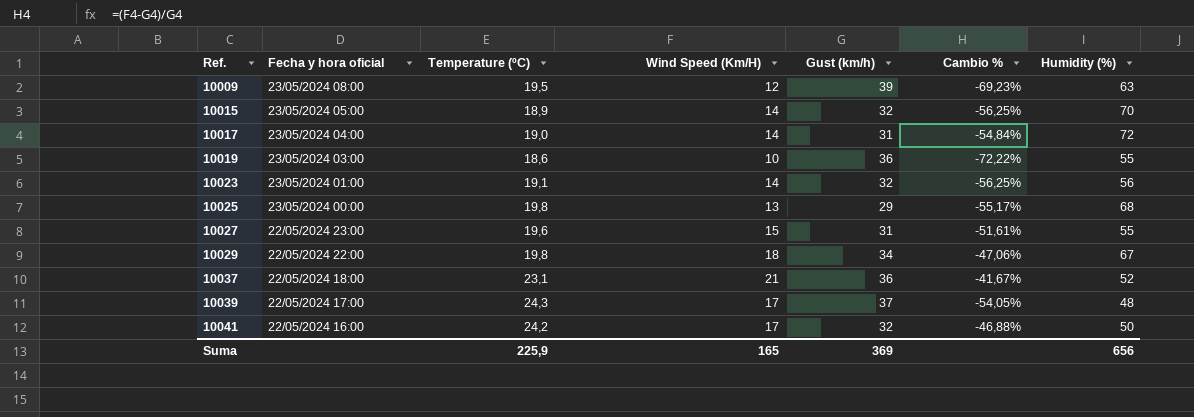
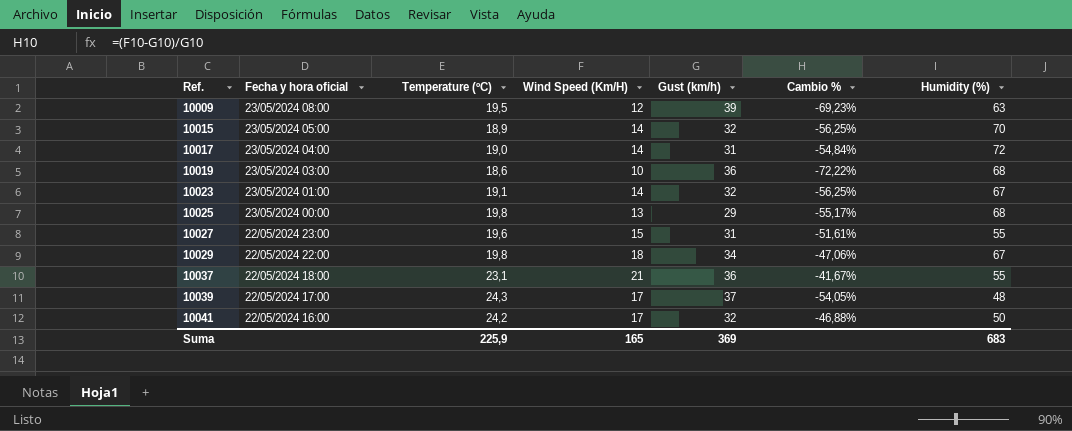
10019 | Humidity (%): 55 -> 68
10023 | Humidity (%): 56 -> 67
10037 | Humidity (%): 52 -> 55
Suma | Humidity (%): 656 -> 683

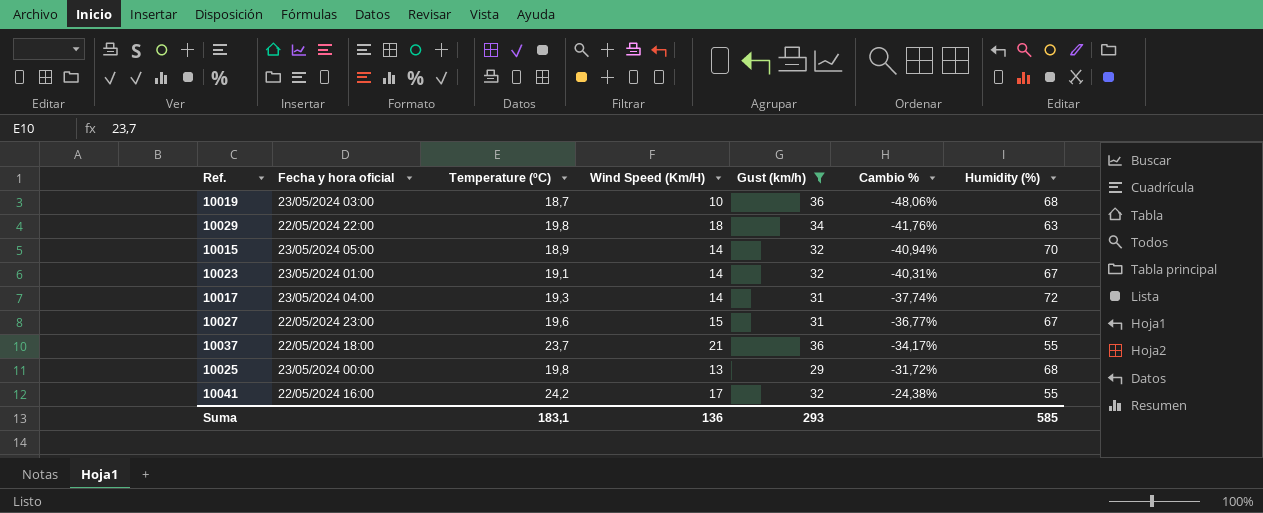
filter: none -> Gust (km/h) <= 36
row order: Ref. ascending -> Cambio % ascending
column Cambio % | formula: ([Wind Speed (Km/H)] - [Gust (km/h)]) / [Gust (km/h)] -> ([Temperature (ºC)] - [Gust (km/h)]) / [Gust (km/h)]
10019 | Temperature (ºC): 18,6 -> 18,7
10029 | Humidity (%): 67 -> 63
10017 | Temperature (ºC): 19,0 -> 19,3
10027 | Humidity (%): 55 -> 67
10037 | Temperature (ºC): 23,1 -> 23,7
10041 | Humidity (%): 50 -> 55
Suma | Temperature (ºC): 225,9 -> 183,1
Suma | Wind Speed (Km/H): 165 -> 136
Suma | Gust (km/h): 369 -> 293
Suma | Humidity (%): 683 -> 585

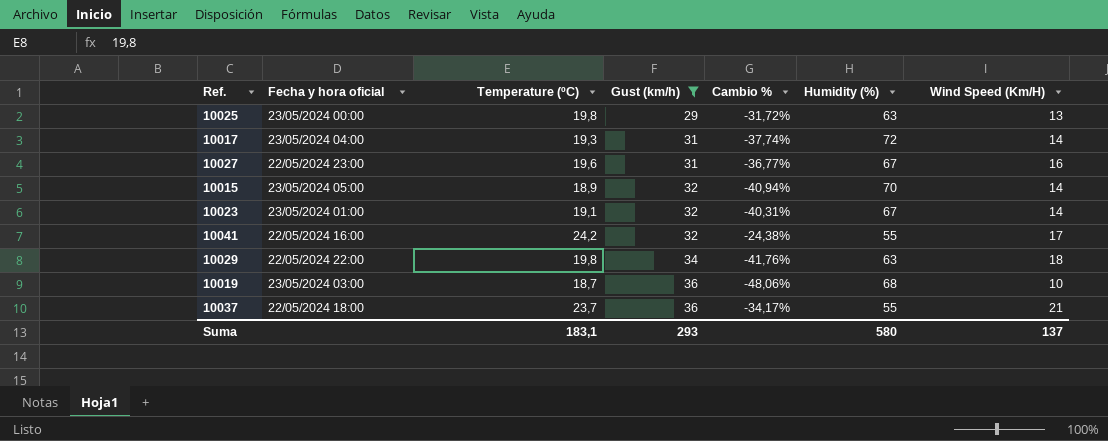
row order: Cambio % ascending -> Gust (km/h) ascending
column Wind Speed (Km/H) | position: 4 -> 7
10025 | Humidity (%): 68 -> 63
10027 | Wind Speed (Km/H): 15 -> 16
Suma | Humidity (%): 585 -> 580
Suma | Wind Speed (Km/H): 136 -> 137

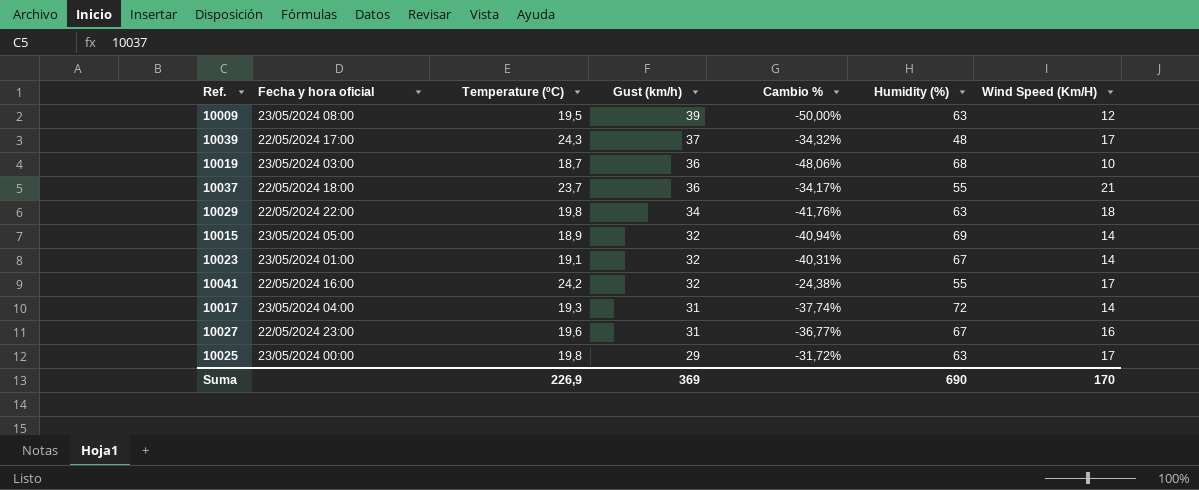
filter: Gust (km/h) <= 36 -> none
row order: Gust (km/h) ascending -> Gust (km/h) descending
10015 | Humidity (%): 70 -> 69
10025 | Wind Speed (Km/H): 13 -> 17
Suma | Temperature (ºC): 183,1 -> 226,9
Suma | Gust (km/h): 293 -> 369
Suma | Humidity (%): 580 -> 690
Suma | Wind Speed (Km/H): 137 -> 170

